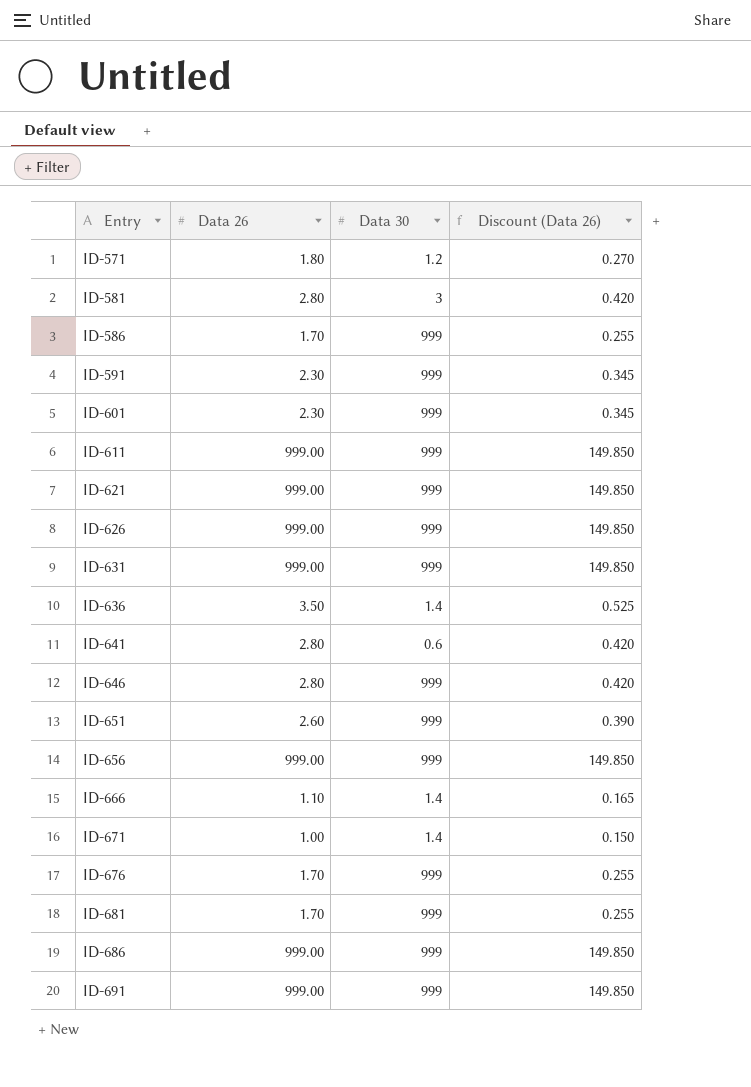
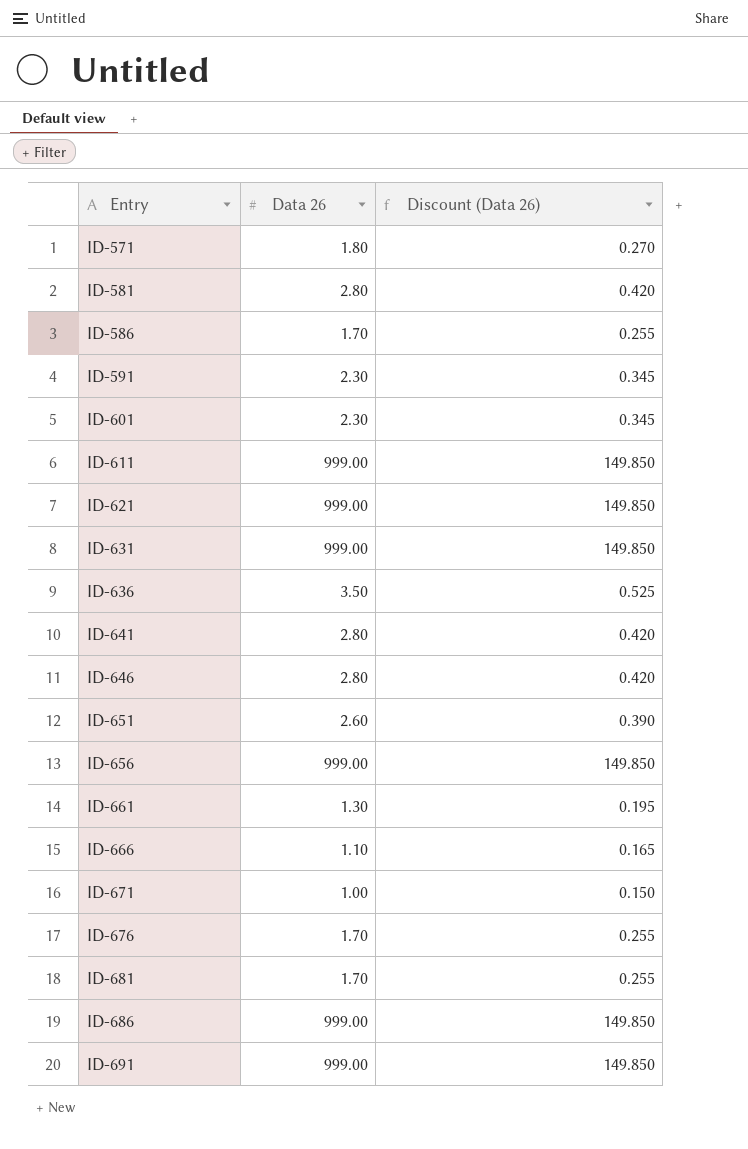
column Data 30 | position: 3 -> none
row ID-626: 999.00 | 999 | 149.850 -> none
row ID-661: none -> 1.30 | 0.195

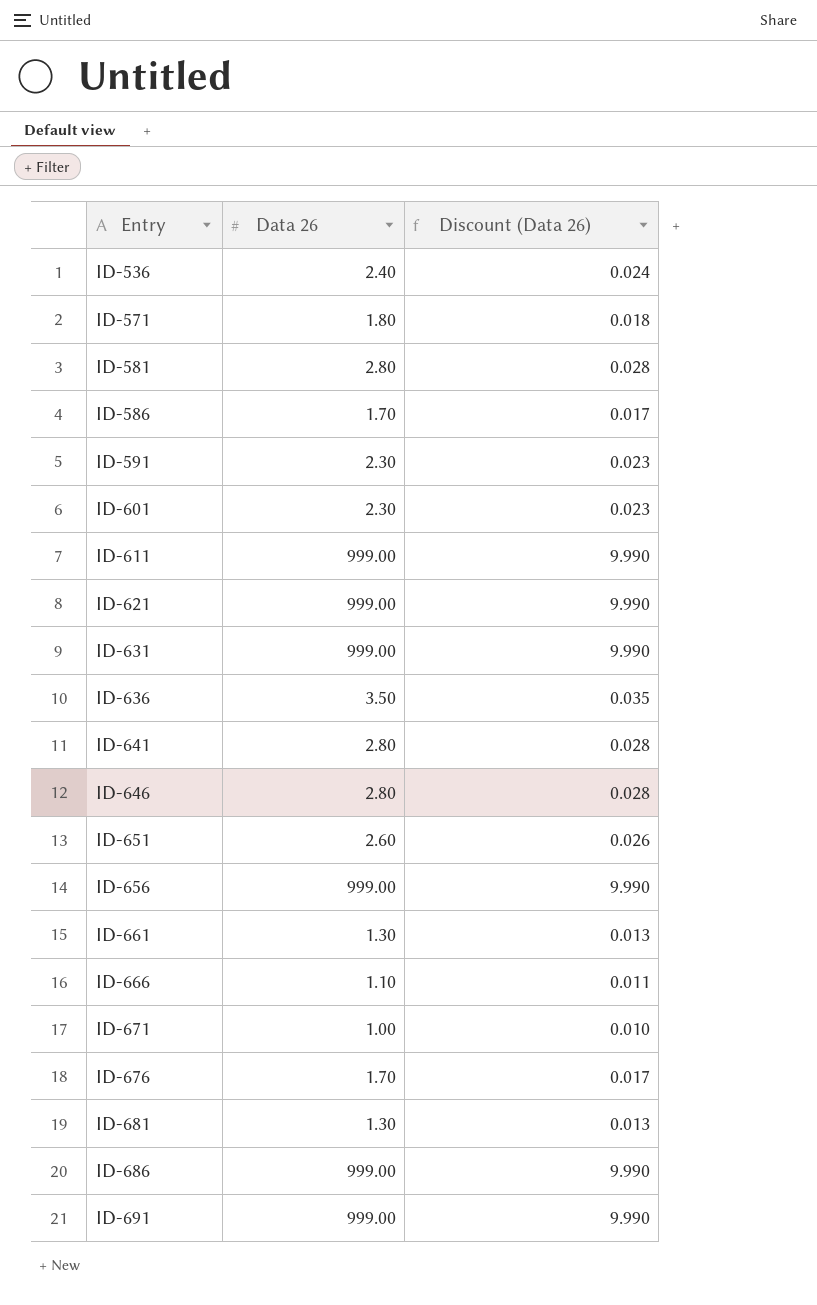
column Discount (Data 26) | formula: [Data 26] * 0.15 -> [Data 26] * 0.01
row ID-536: none -> 2.40 | 0.024
ID-681 | Data 26: 1.70 -> 1.30

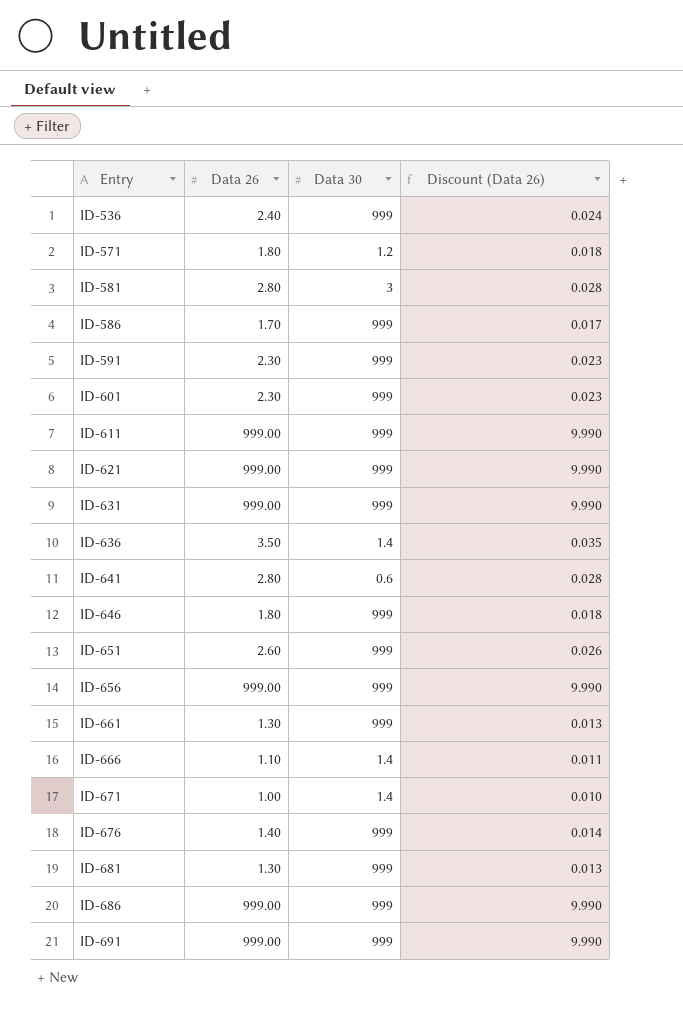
column Data 30 | position: none -> 3
ID-646 | Data 26: 2.80 -> 1.80
ID-646 | Discount (Data 26): 0.028 -> 0.018
ID-676 | Data 26: 1.70 -> 1.40
ID-676 | Discount (Data 26): 0.017 -> 0.014

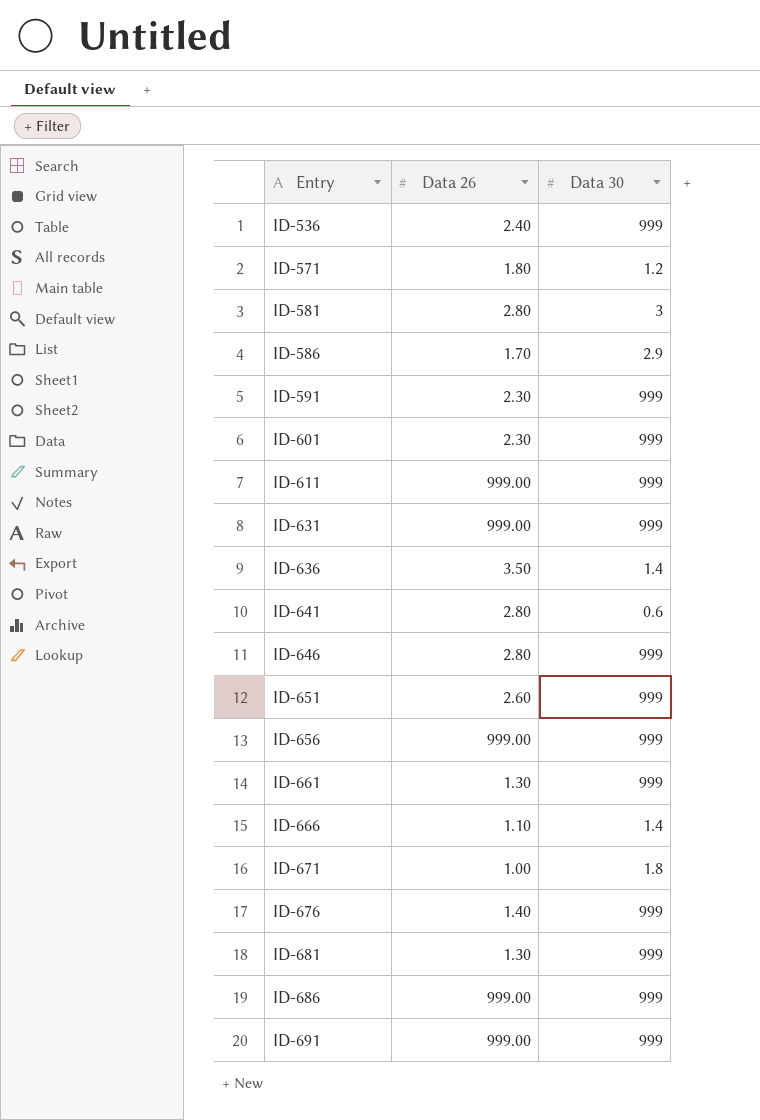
column Discount (Data 26) | formula: [Data 26] * 0.01 -> none
row ID-621: 999.00 | 999 | 9.990 -> none
ID-586 | Data 30: 999 -> 2.9
ID-646 | Data 26: 1.80 -> 2.80
ID-671 | Data 30: 1.4 -> 1.8

